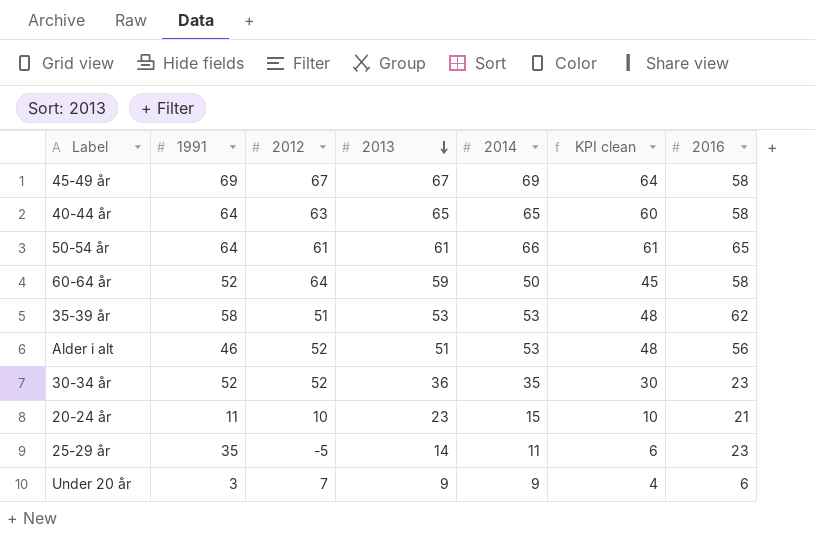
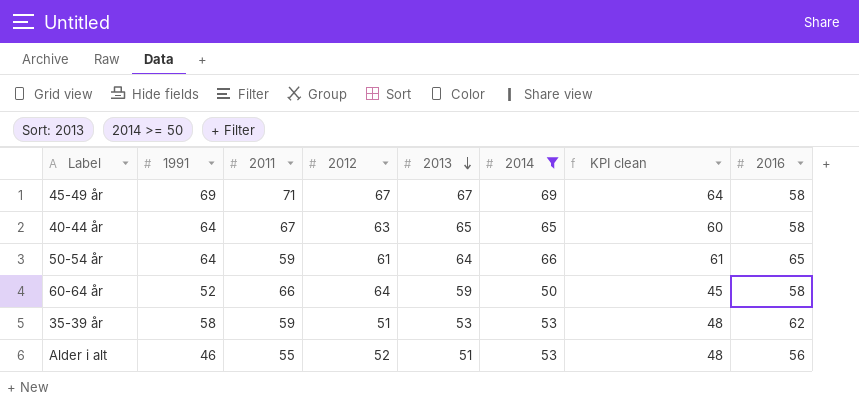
filter: none -> 2014 >= 50
column 2011 | position: none -> 3
50-54 år | 2013: 61 -> 64

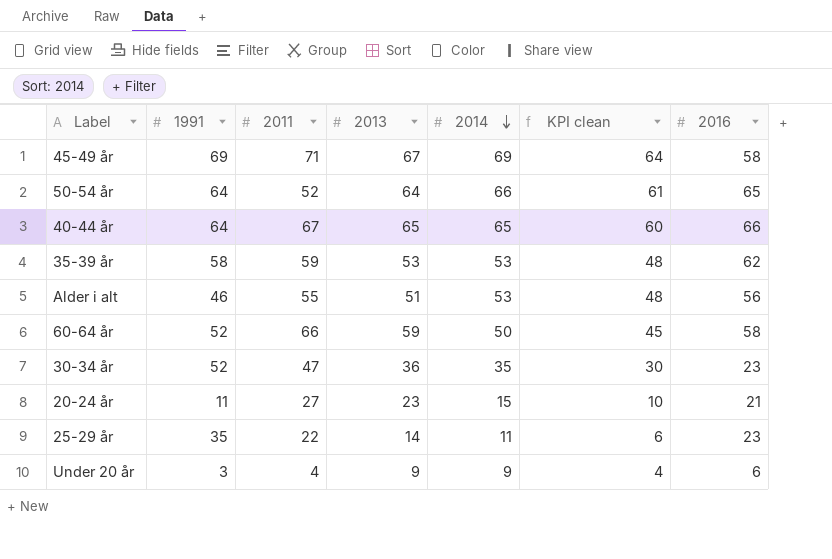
filter: 2014 >= 50 -> none
row order: 2013 descending -> 2014 descending
column 2012 | position: 4 -> none
50-54 år | 2011: 59 -> 52
40-44 år | 2016: 58 -> 66

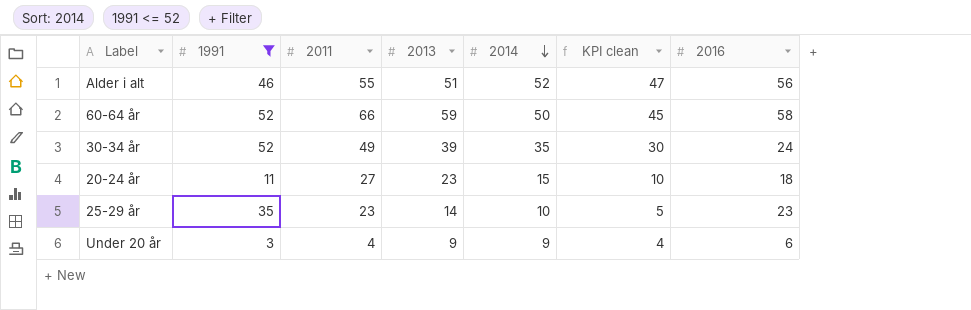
filter: none -> 1991 <= 52
Alder i alt | 2014: 53 -> 52
Alder i alt | KPI clean: 48 -> 47
30-34 år | 2011: 47 -> 49
30-34 år | 2013: 36 -> 39
30-34 år | 2016: 23 -> 24
20-24 år | 2016: 21 -> 18
25-29 år | 2011: 22 -> 23
25-29 år | 2014: 11 -> 10
25-29 år | KPI clean: 6 -> 5

